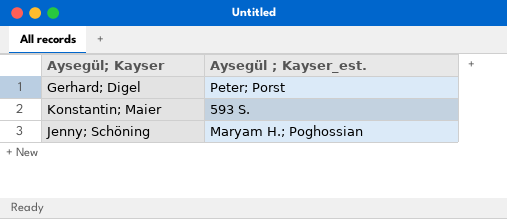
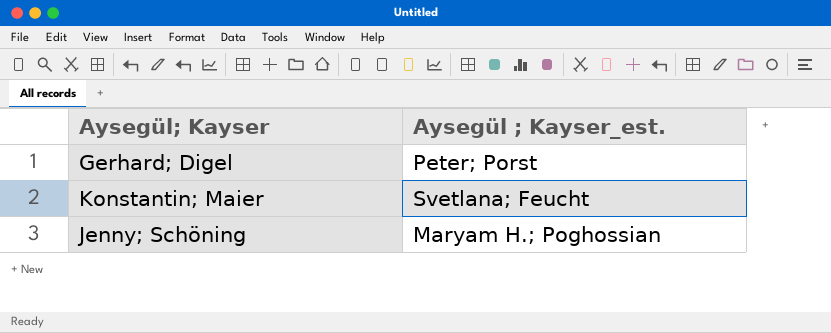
Konstantin; Maier | Aysegül ; Kayser_est.: 593 S. -> Svetlana; Feucht

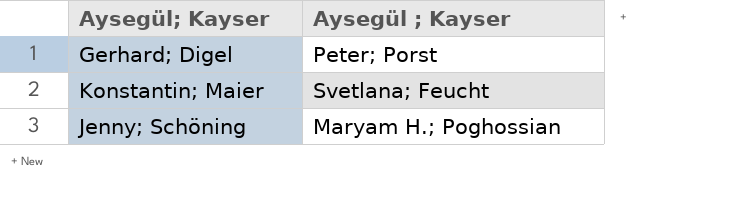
column name: Aysegül ; Kayser_est. -> Aysegül ; Kayser

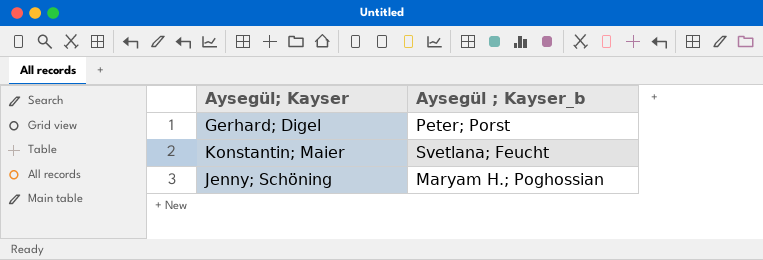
column name: Aysegül ; Kayser -> Aysegül ; Kayser_b

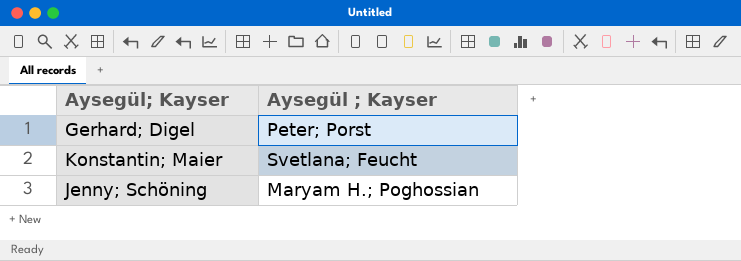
column name: Aysegül ; Kayser_b -> Aysegül ; Kayser

